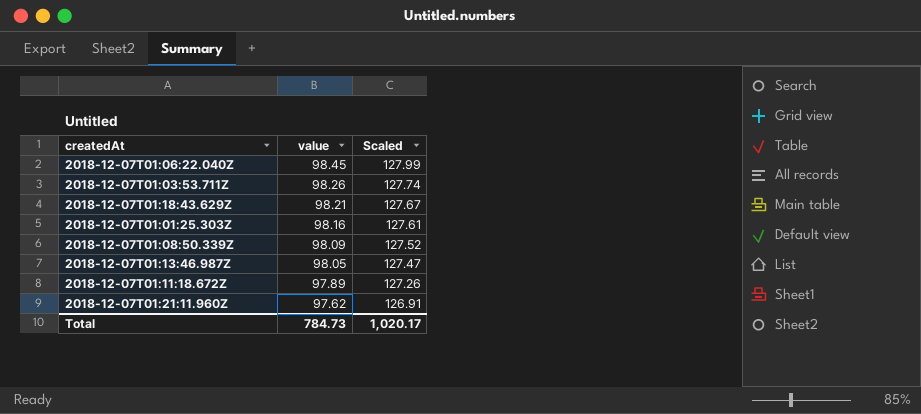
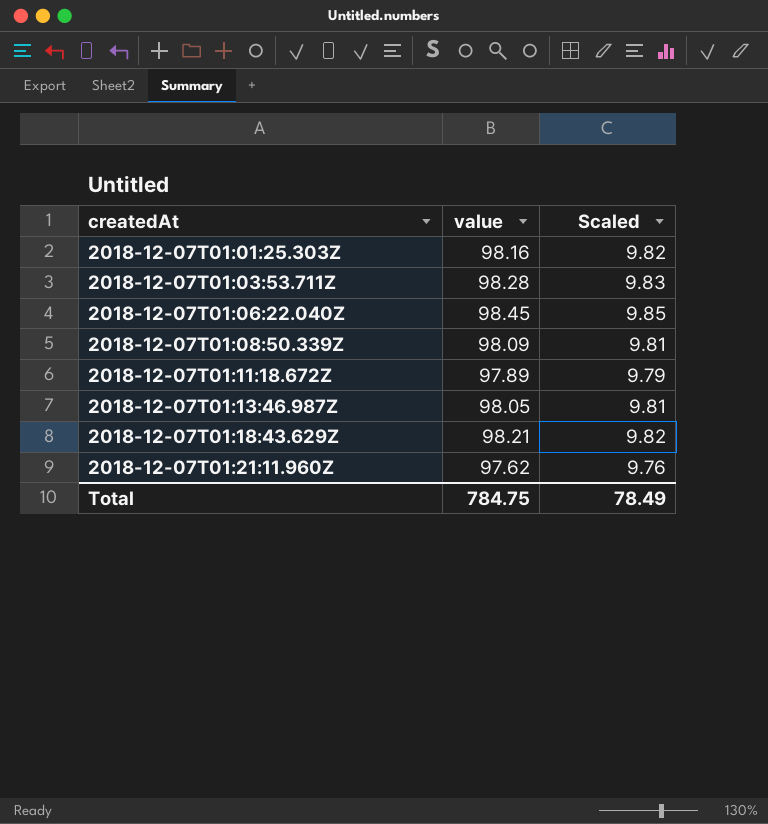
row order: value descending -> createdAt ascending
column Scaled | formula: [value] * 1.3 -> [value] * 0.1
2018-12-07T01:03:53.711Z | value: 98.26 -> 98.28
Total | value: 784.73 -> 784.75
Total | Scaled: 1,020.17 -> 78.49

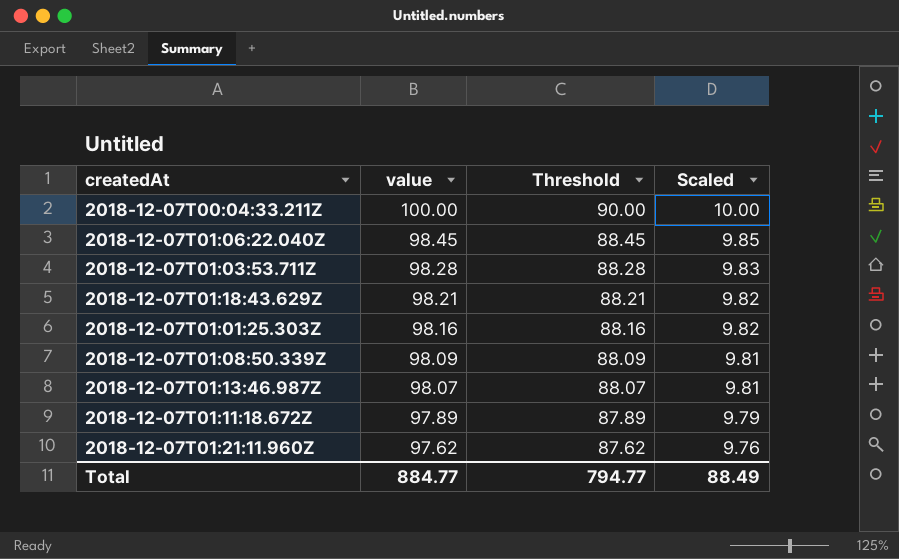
row order: createdAt ascending -> value descending
column Threshold | formula: none -> [value] - 10
row 2018-12-07T00:04:33.211Z: none -> 100.00 | 90.00 | 10.00
2018-12-07T01:13:46.987Z | value: 98.05 -> 98.07
Total | value: 784.75 -> 884.77
Total | Scaled: 78.49 -> 88.49

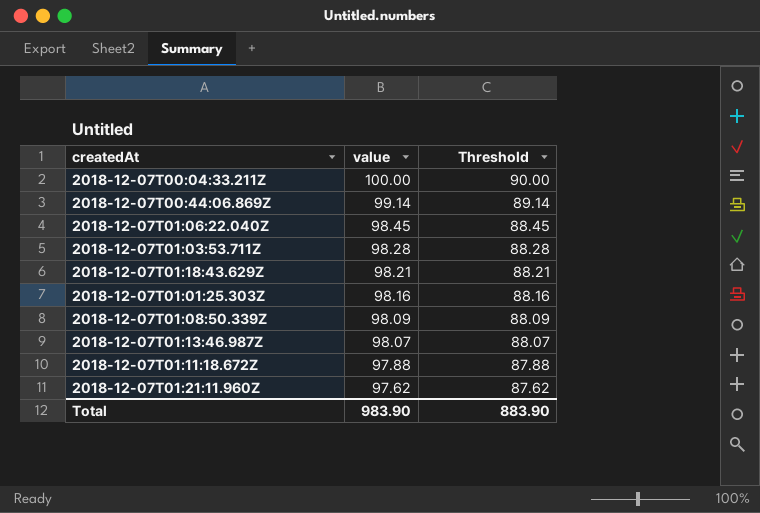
column Scaled | formula: [value] * 0.1 -> none
row 2018-12-07T00:44:06.869Z: none -> 99.14 | 89.14
2018-12-07T01:11:18.672Z | value: 97.89 -> 97.88
2018-12-07T01:11:18.672Z | Threshold: 87.89 -> 87.88
Total | value: 884.77 -> 983.90
Total | Threshold: 794.77 -> 883.90

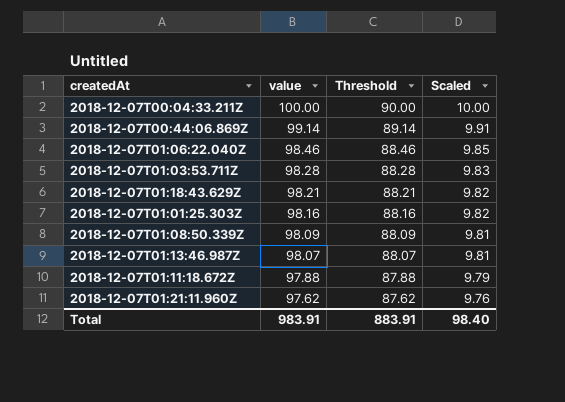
column Scaled | formula: none -> [value] * 0.1
2018-12-07T01:06:22.040Z | value: 98.45 -> 98.46
2018-12-07T01:06:22.040Z | Threshold: 88.45 -> 88.46
Total | value: 983.90 -> 983.91
Total | Threshold: 883.90 -> 883.91

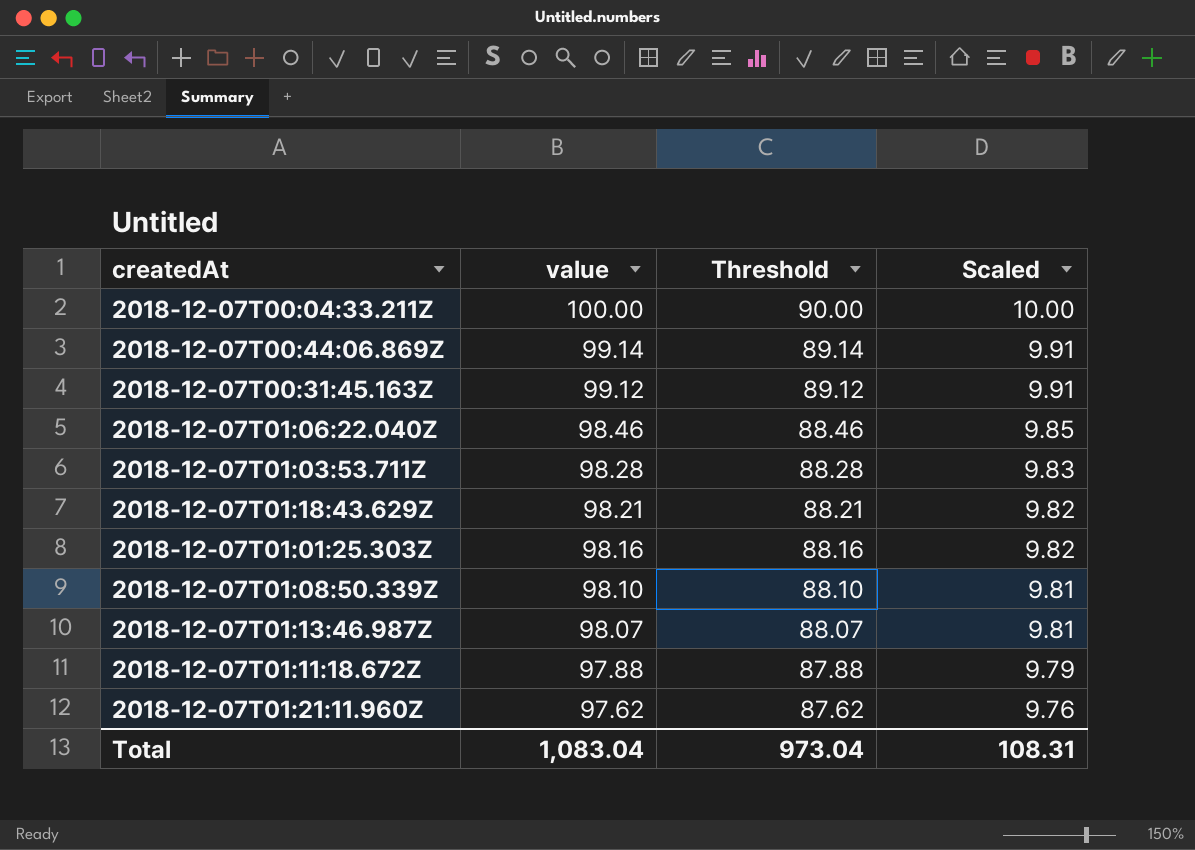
row 2018-12-07T00:31:45.163Z: none -> 99.12 | 89.12 | 9.91
2018-12-07T01:08:50.339Z | value: 98.09 -> 98.10
2018-12-07T01:08:50.339Z | Threshold: 88.09 -> 88.10
Total | value: 983.91 -> 1,083.04
Total | Threshold: 883.91 -> 973.04
Total | Scaled: 98.40 -> 108.31

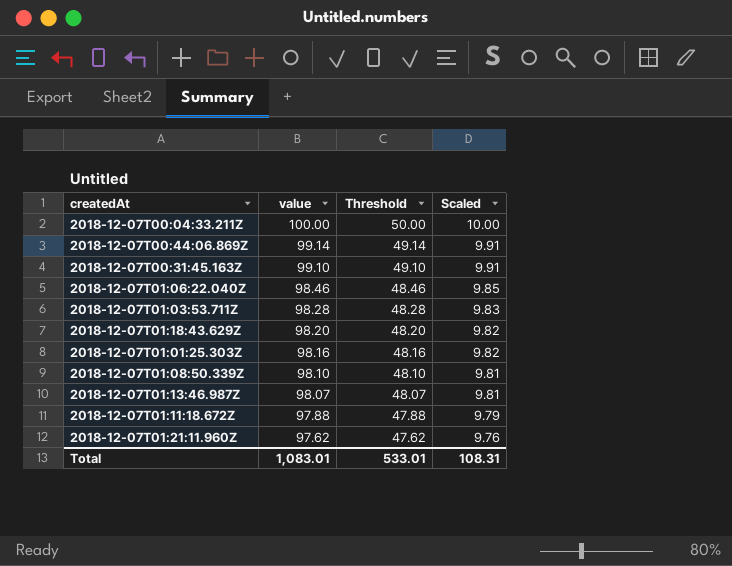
column Threshold | formula: [value] - 10 -> [value] - 50
2018-12-07T00:31:45.163Z | value: 99.12 -> 99.10
2018-12-07T01:18:43.629Z | value: 98.21 -> 98.20
Total | value: 1,083.04 -> 1,083.01
Total | Threshold: 973.04 -> 533.01

